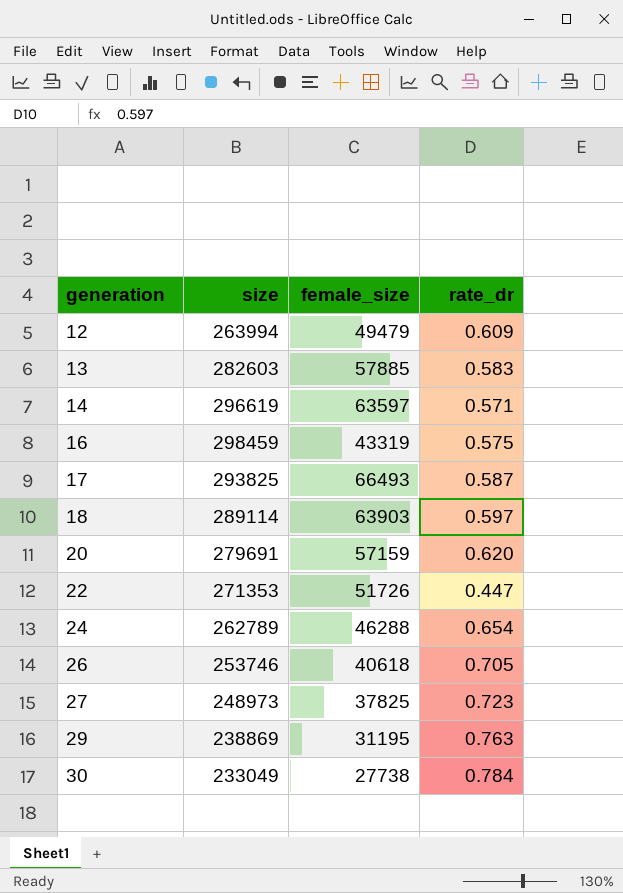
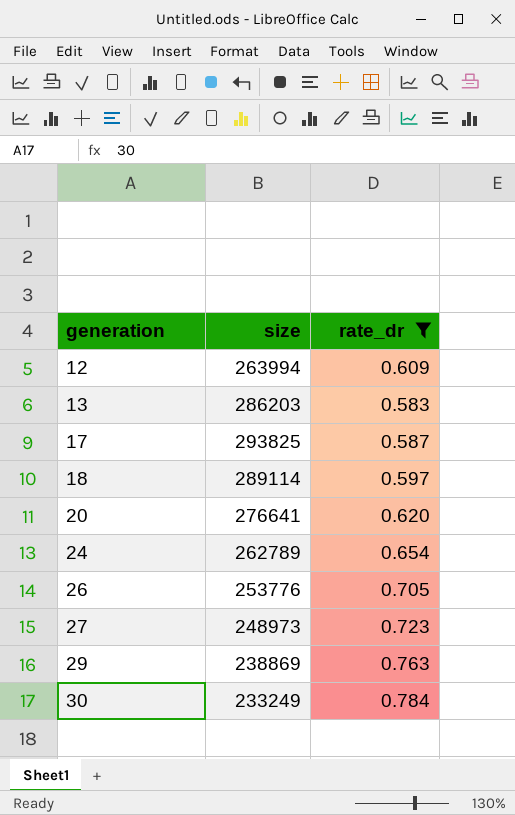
filter: none -> rate_dr >= 0.583
column female_size | position: 3 -> none
13 | size: 282603 -> 286203
20 | size: 279691 -> 276641
26 | size: 253746 -> 253776
30 | size: 233049 -> 233249

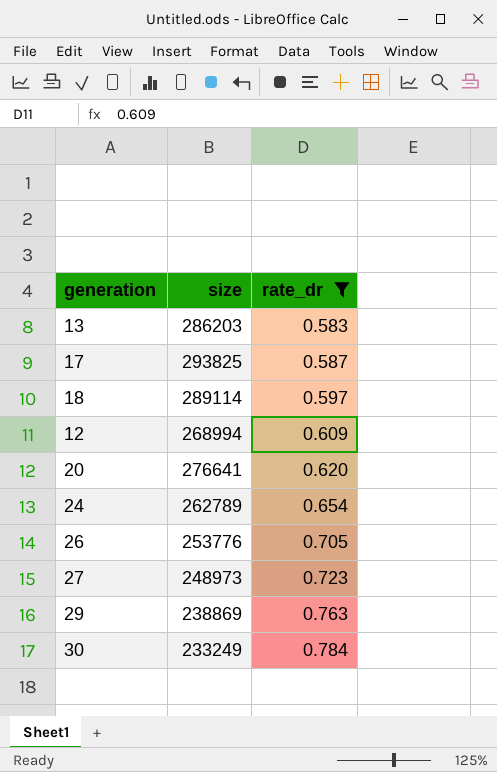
row order: generation ascending -> rate_dr ascending
12 | size: 263994 -> 268994

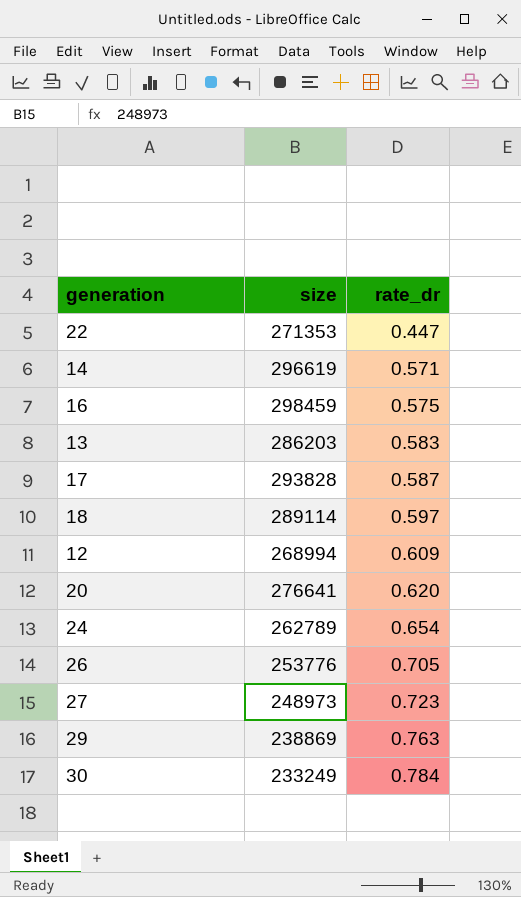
filter: rate_dr >= 0.583 -> none
17 | size: 293825 -> 293828

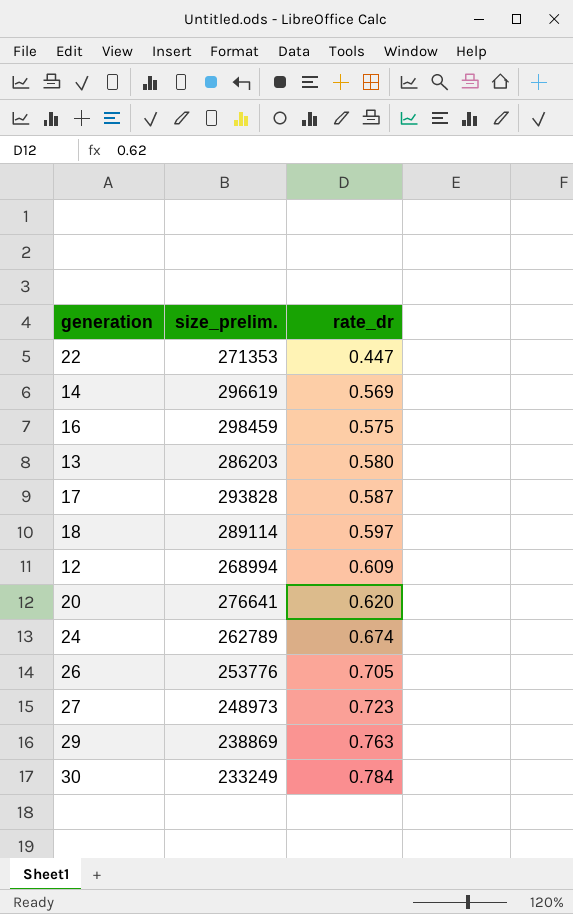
column name: size -> size_prelim.
14 | rate_dr: 0.571 -> 0.569
13 | rate_dr: 0.583 -> 0.580
24 | rate_dr: 0.654 -> 0.674

